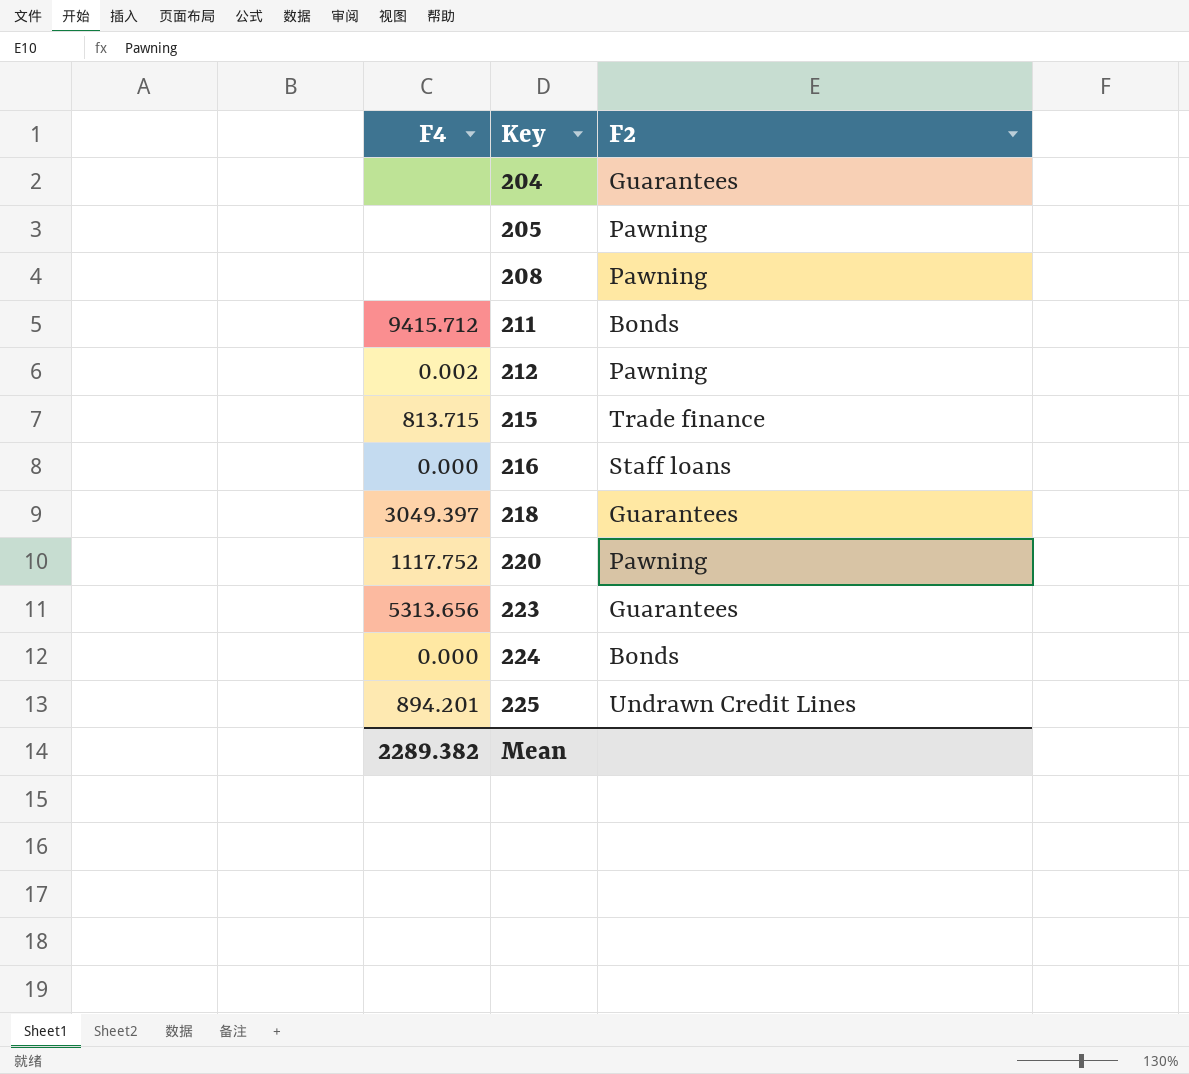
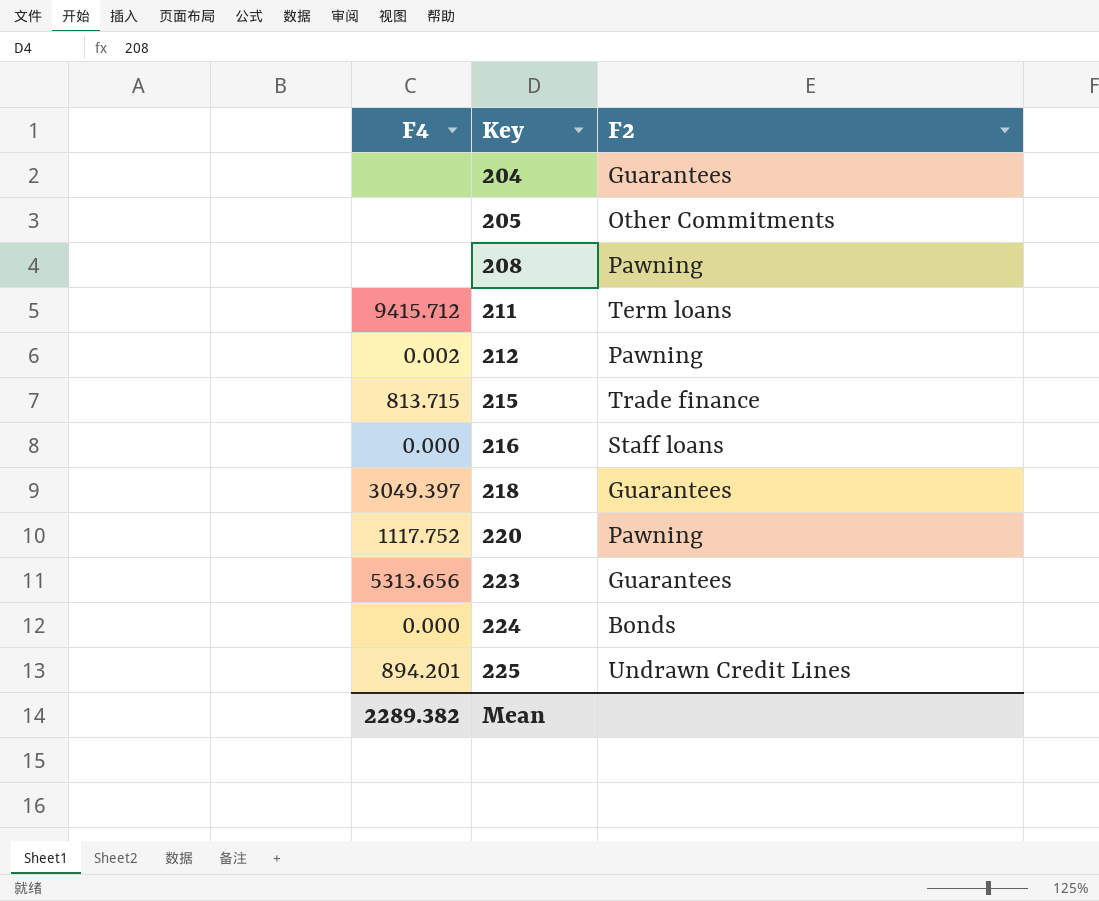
205 | F2: Pawning -> Other Commitments
211 | F2: Bonds -> Term loans

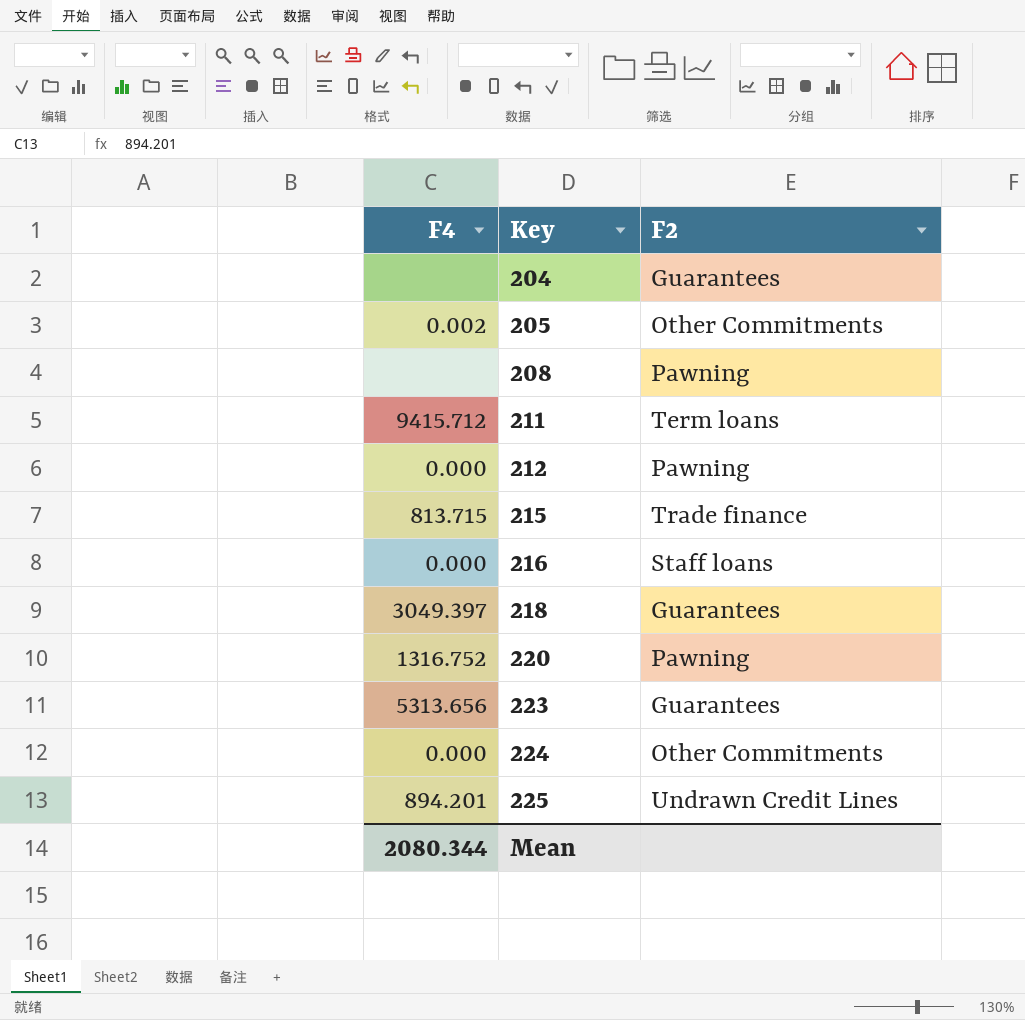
205 | F4: none -> 0.002
212 | F4: 0.002 -> 0.000
220 | F4: 1117.752 -> 1316.752
224 | F2: Bonds -> Other Commitments
Mean | F4: 2289.382 -> 2080.344

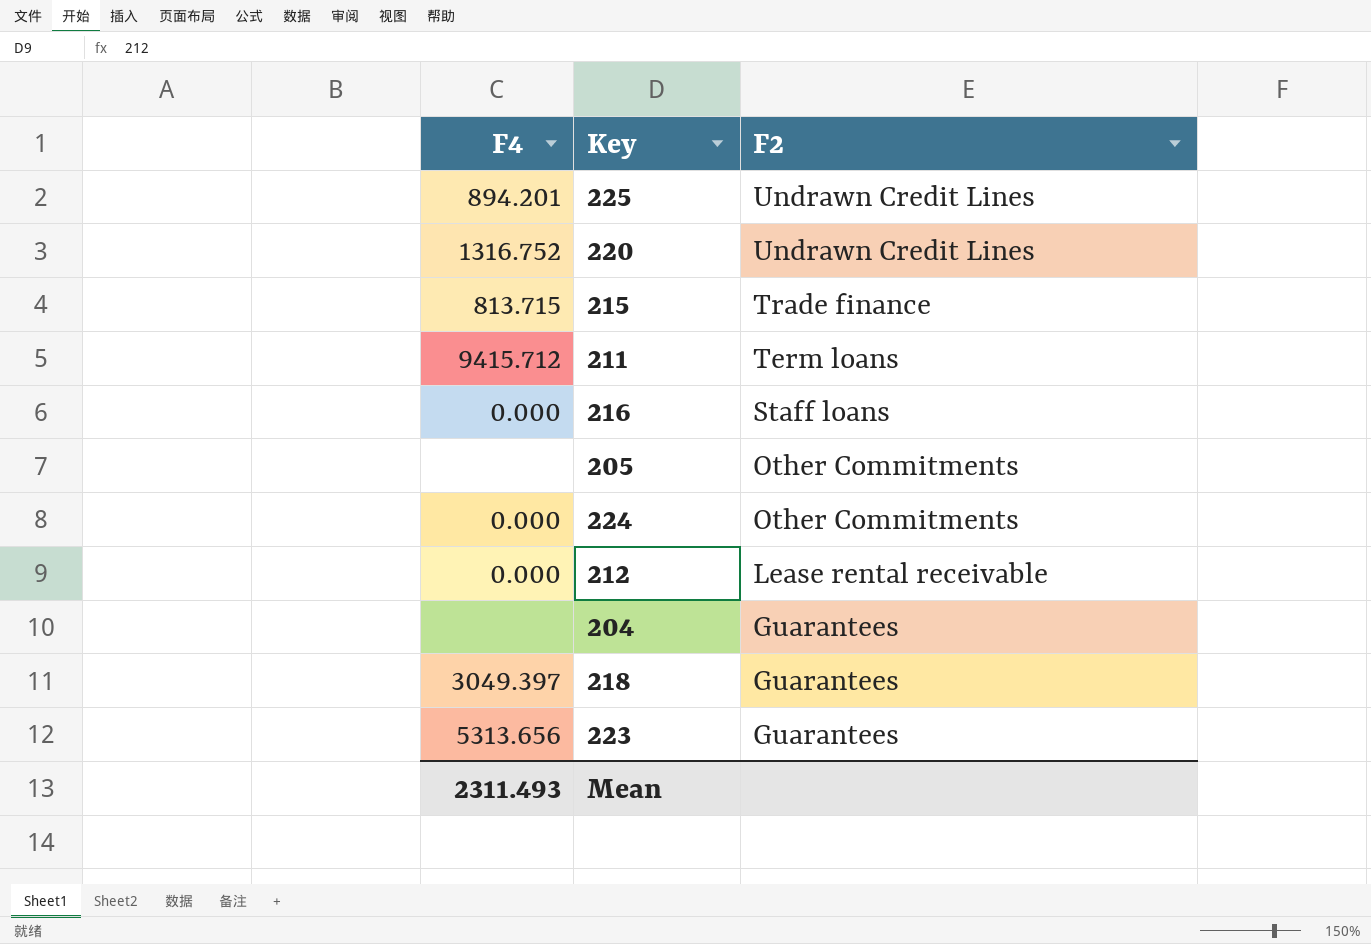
row order: Key ascending -> F2 descending
row 208: none | Pawning -> none
220 | F2: Pawning -> Undrawn Credit Lines
205 | F4: 0.002 -> none
212 | F2: Pawning -> Lease rental receivable
Mean | F4: 2080.344 -> 2311.493

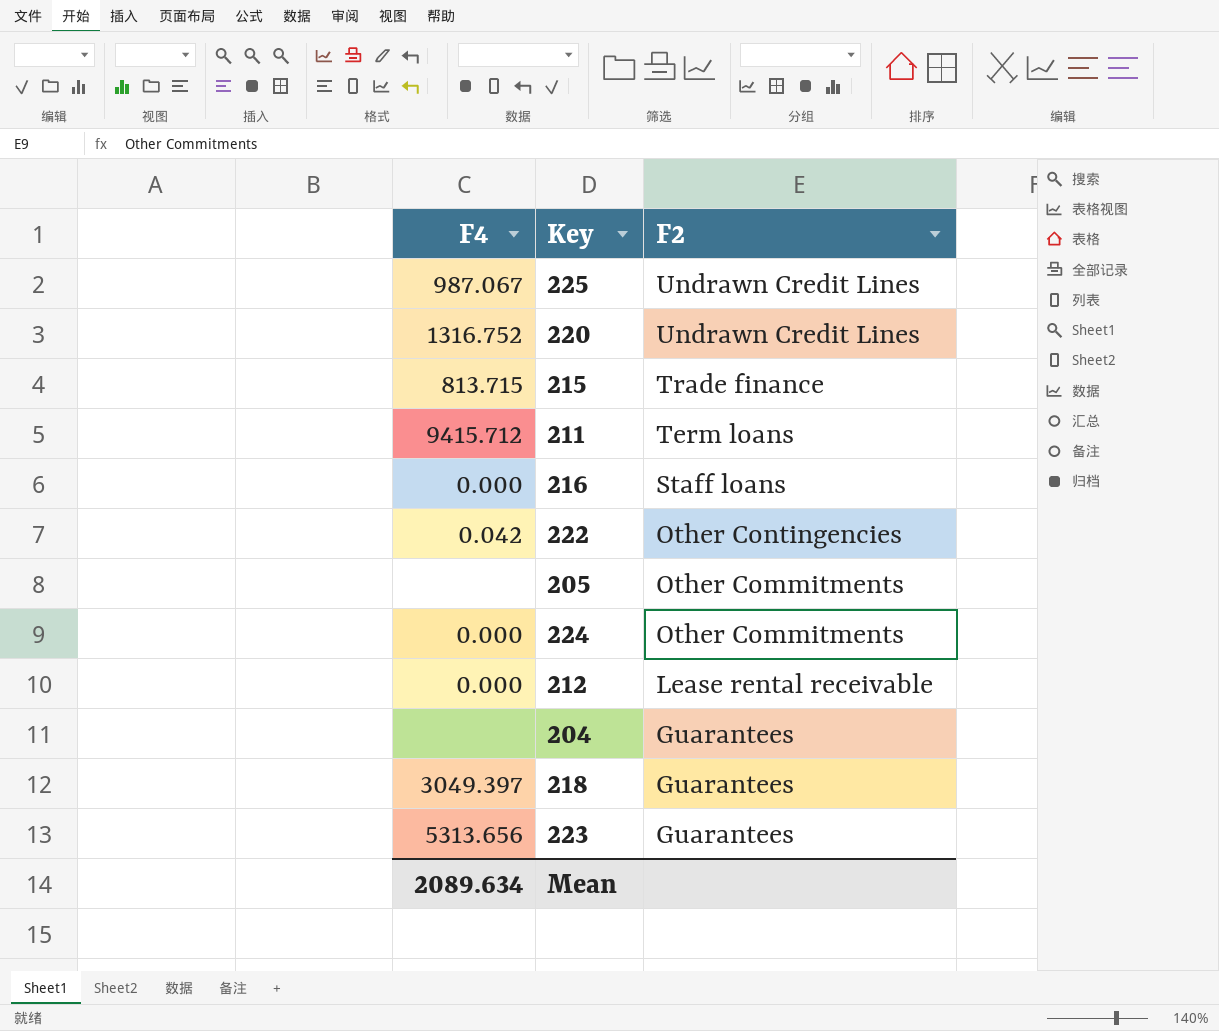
225 | F4: 894.201 -> 987.067
row 222: none -> 0.042 | Other Contingencies
Mean | F4: 2311.493 -> 2089.634

